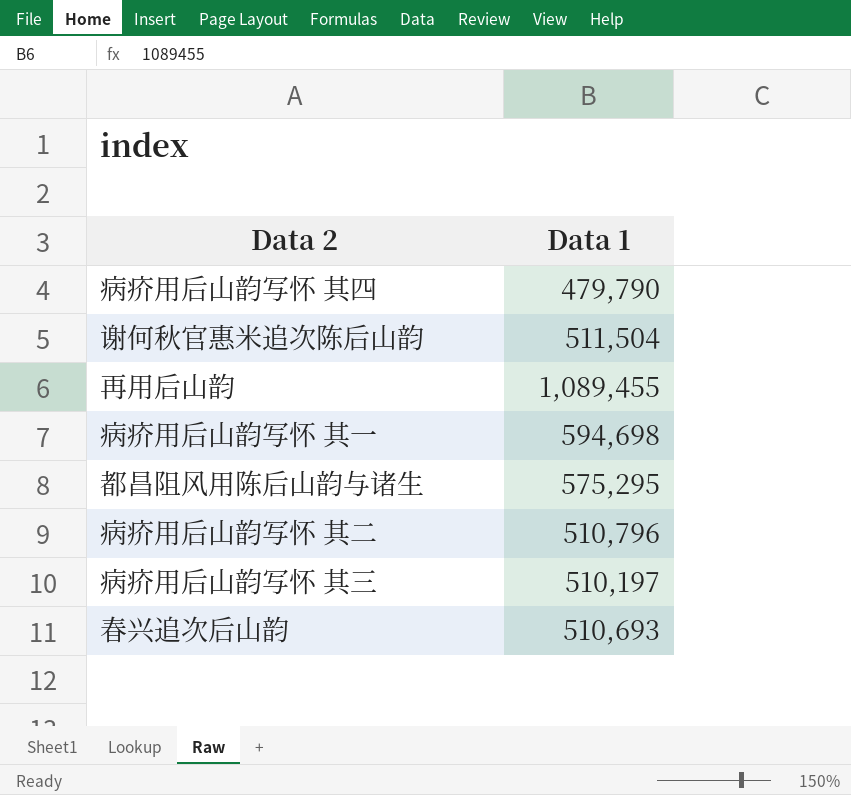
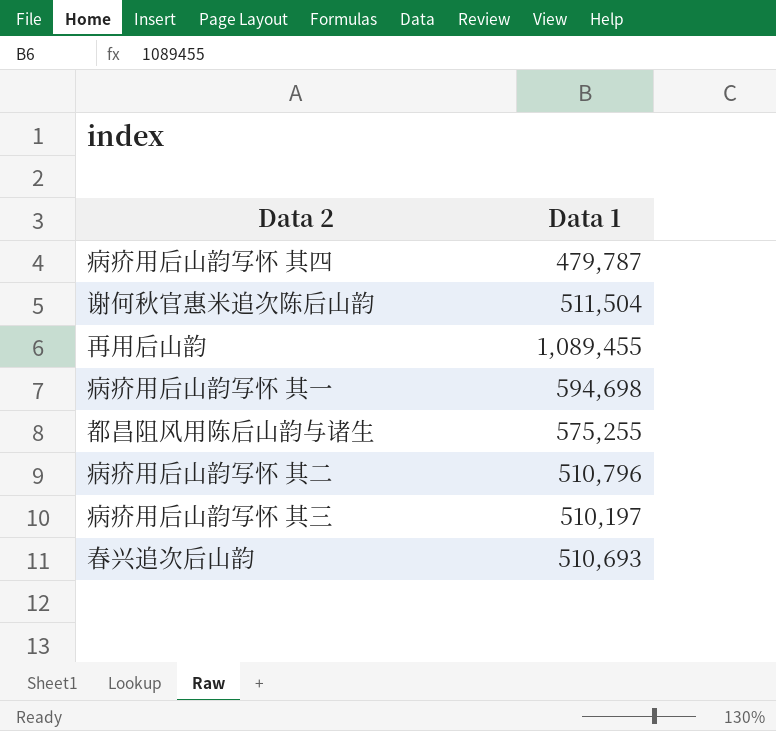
病疥用后山韵写怀 其四 | Data 1: 479,790 -> 479,787
都昌阻风用陈后山韵与诸生 | Data 1: 575,295 -> 575,255

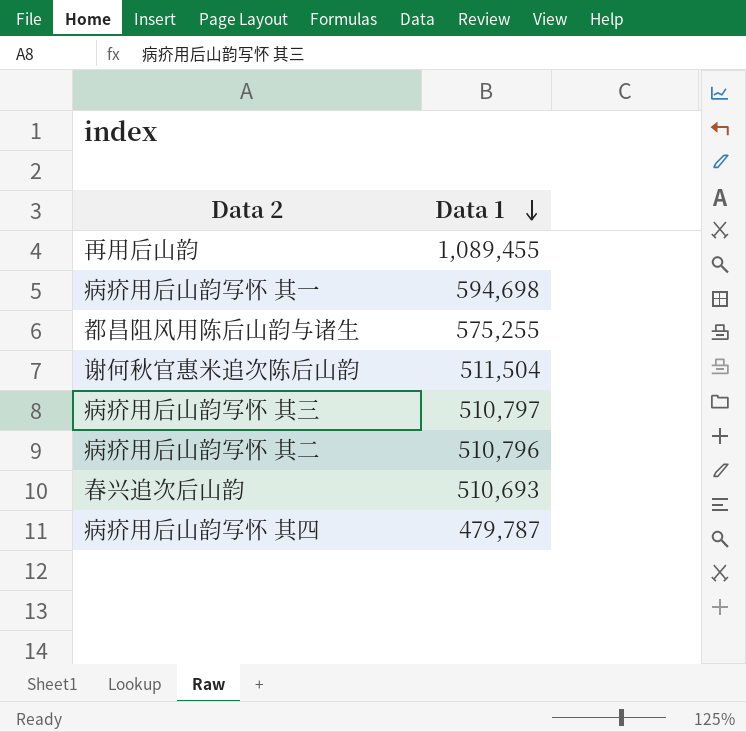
row order: none -> Data 1 descending
病疥用后山韵写怀 其三 | Data 1: 510,197 -> 510,797

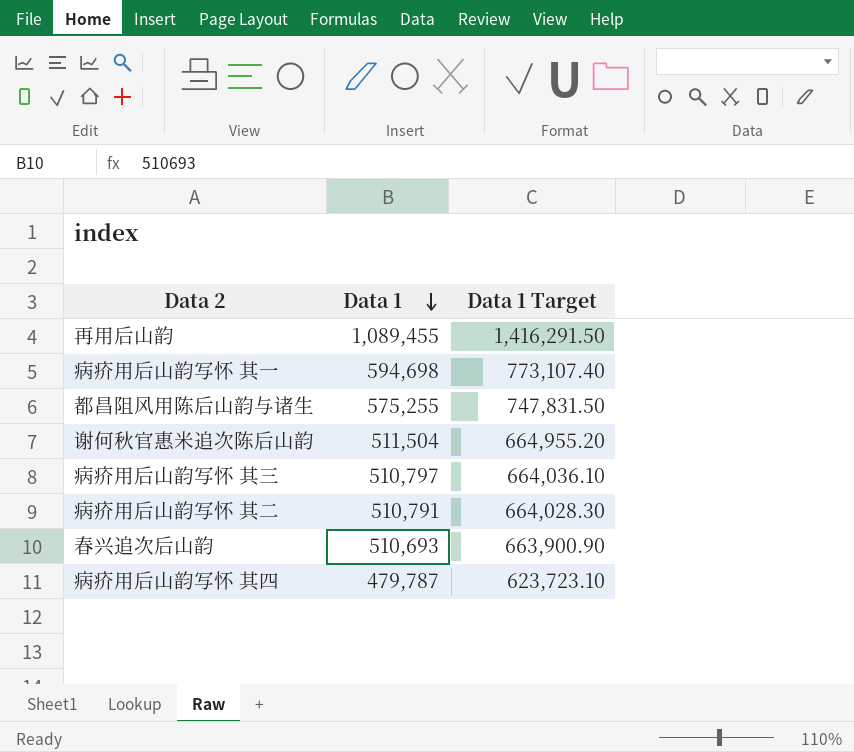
column Data 1 Target | formula: none -> [Data 1] * 1.3
病疥用后山韵写怀 其二 | Data 1: 510,796 -> 510,791

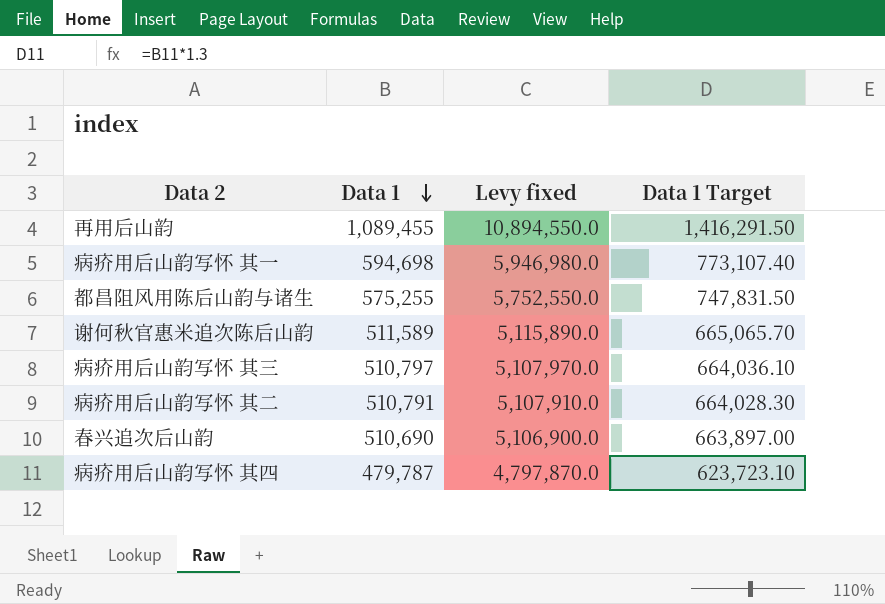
column Levy fixed | formula: none -> [Data 1] * 10
谢何秋官惠米追次陈后山韵 | Data 1: 511,504 -> 511,589
谢何秋官惠米追次陈后山韵 | Data 1 Target: 664,955.20 -> 665,065.70
春兴追次后山韵 | Data 1: 510,693 -> 510,690
春兴追次后山韵 | Data 1 Target: 663,900.90 -> 663,897.00

